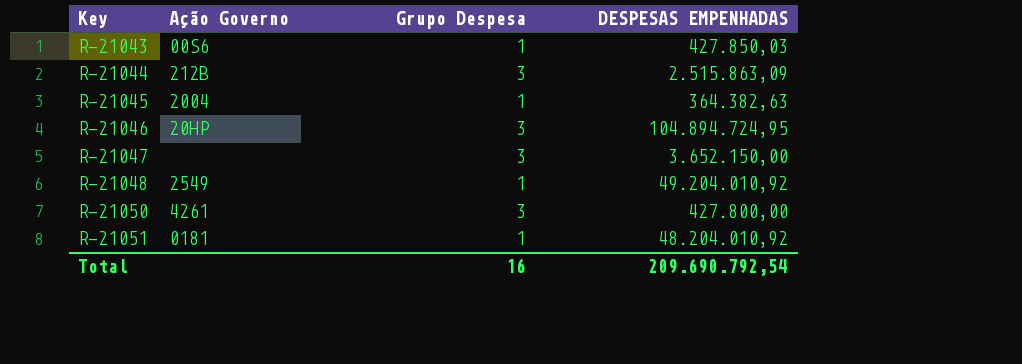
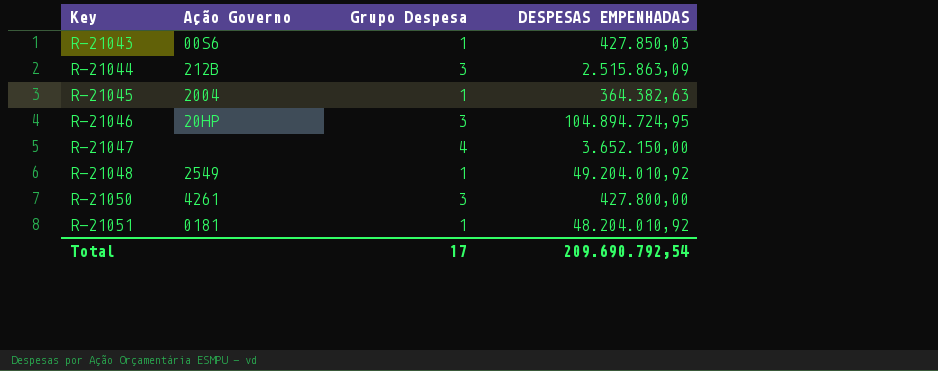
R-21047 | Grupo Despesa: 3 -> 4
Total | Grupo Despesa: 16 -> 17

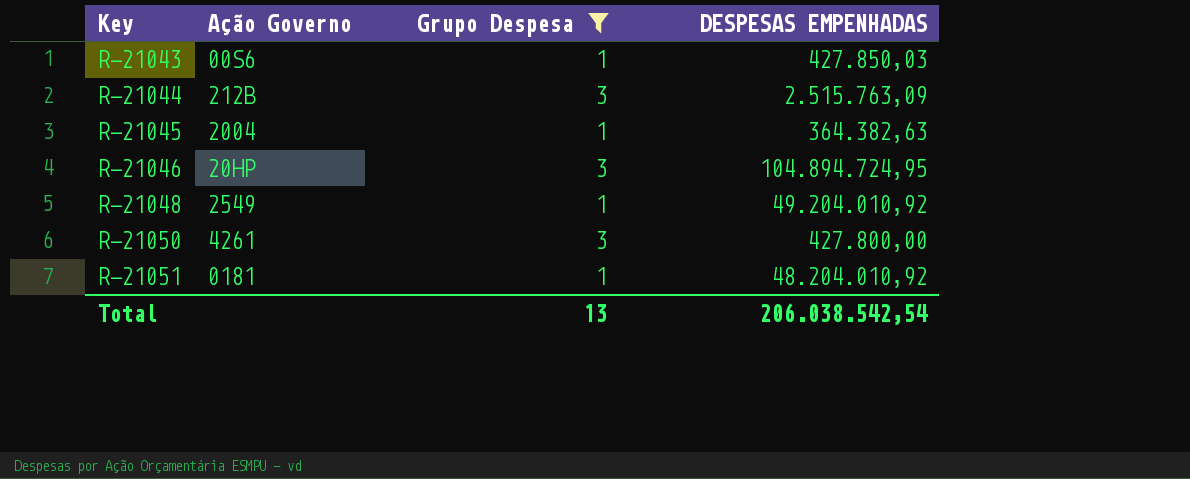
filter: none -> Grupo Despesa != 4
R-21044 | DESPESAS EMPENHADAS: 2.515.863,09 -> 2.515.763,09
Total | Grupo Despesa: 17 -> 13
Total | DESPESAS EMPENHADAS: 209.690.792,54 -> 206.038.542,54

